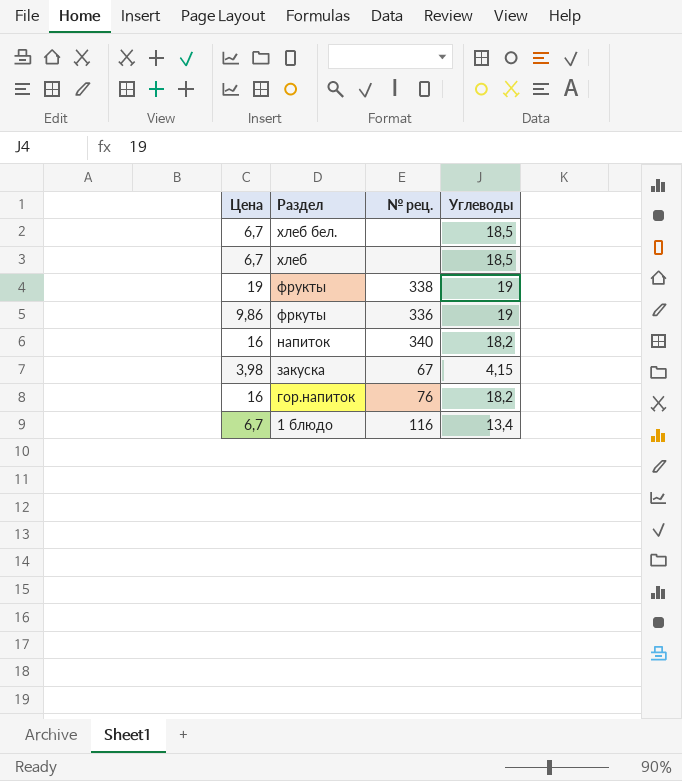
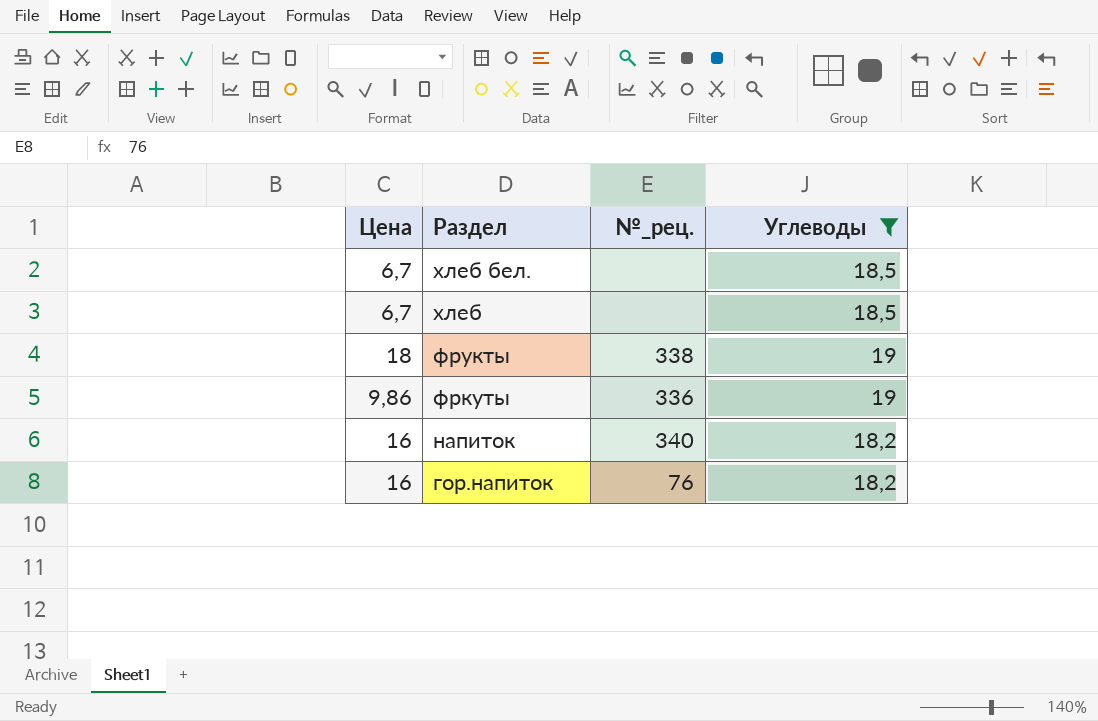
filter: none -> Углеводы >= 18,2
column name: № рец. -> №_рец.
фрукты | Цена: 19 -> 18

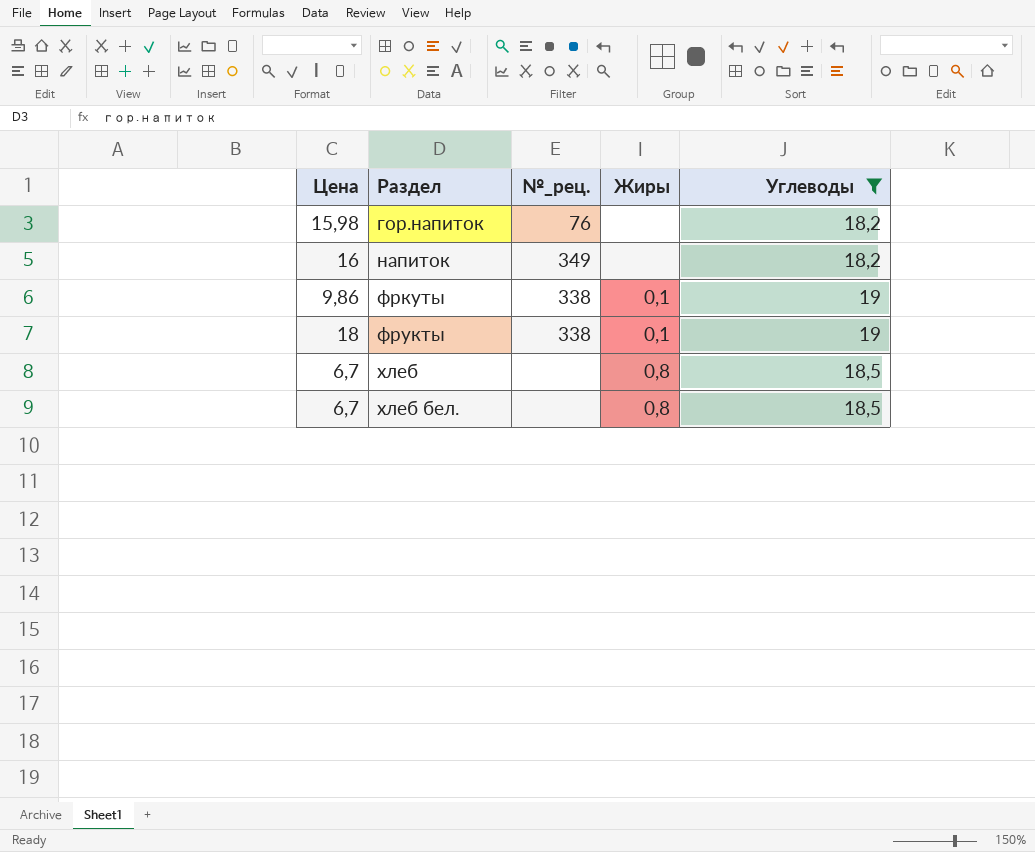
row order: Раздел descending -> Раздел ascending
column Жиры | position: none -> 4
гор.напиток | Цена: 16 -> 15,98
напиток | №_рец.: 340 -> 349
фркуты | №_рец.: 336 -> 338

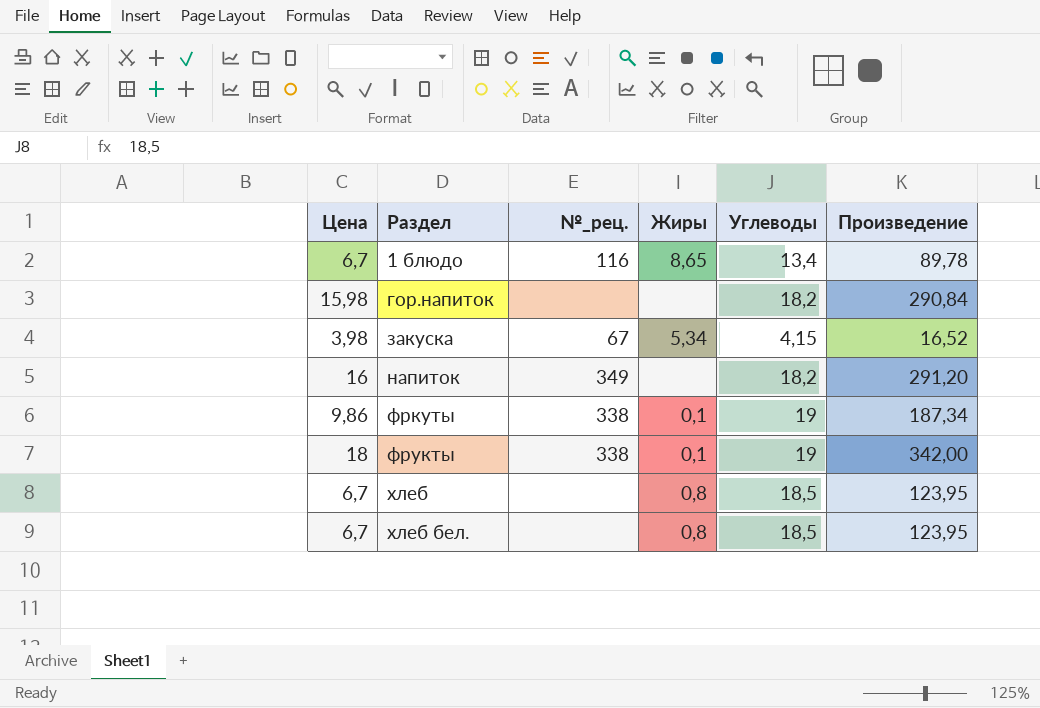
filter: Углеводы >= 18,2 -> none
column Произведение | formula: none -> [Цена] * [Углеводы]
гор.напиток | №_рец.: 76 -> none

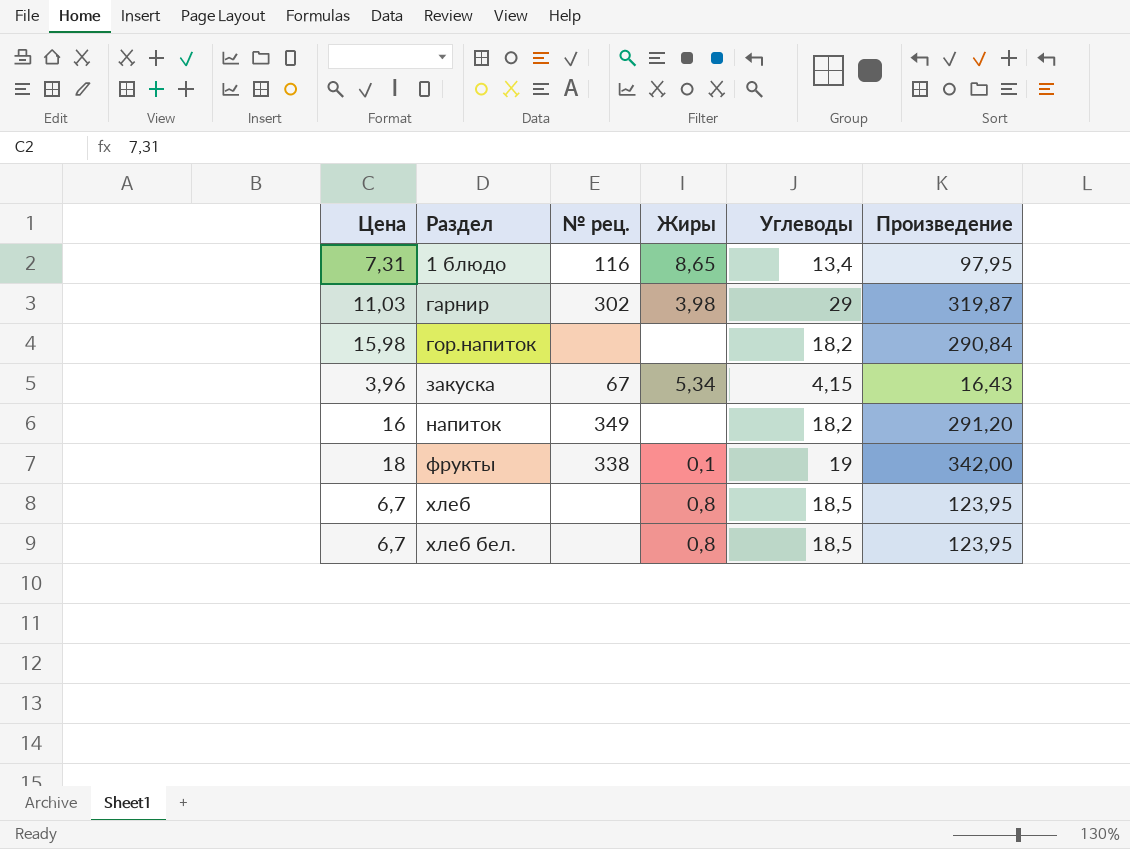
column name: №_рец. -> № рец.
row фркуты: 9,86 | 338 | 0,1 | 19 | 187,34 -> none
1 блюдо | Цена: 6,7 -> 7,31
1 блюдо | Произведение: 89,78 -> 97,95
row гарнир: none -> 11,03 | 302 | 3,98 | 29 | 319,87
закуска | Цена: 3,98 -> 3,96
закуска | Произведение: 16,52 -> 16,43

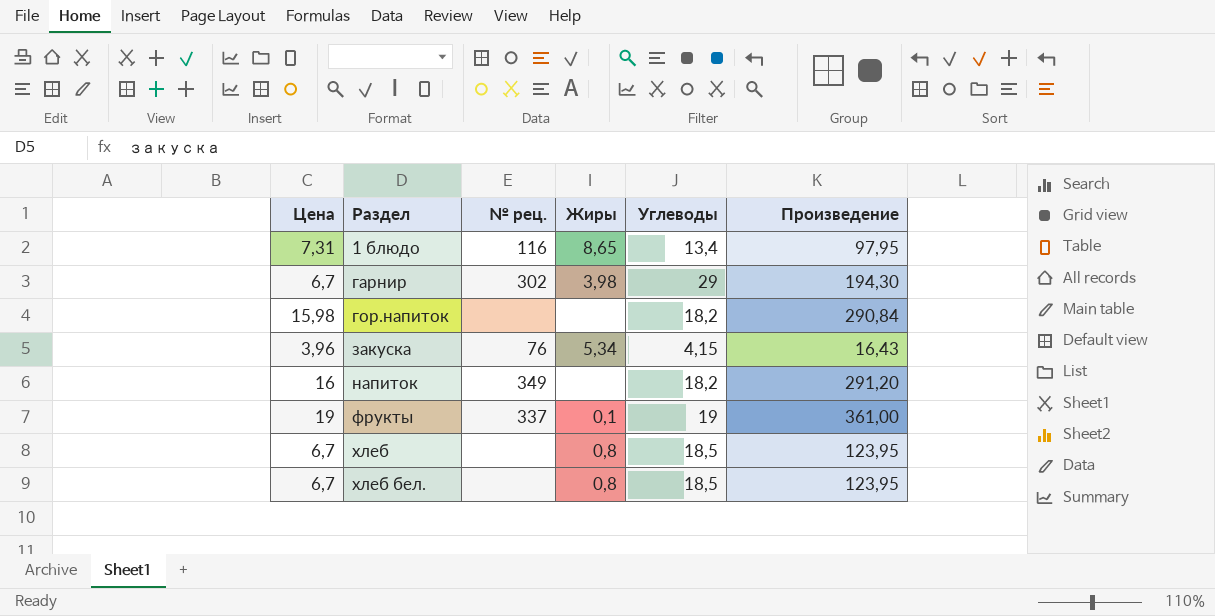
гарнир | Цена: 11,03 -> 6,7
гарнир | Произведение: 319,87 -> 194,30
закуска | № рец.: 67 -> 76
фрукты | Цена: 18 -> 19
фрукты | № рец.: 338 -> 337
фрукты | Произведение: 342,00 -> 361,00

